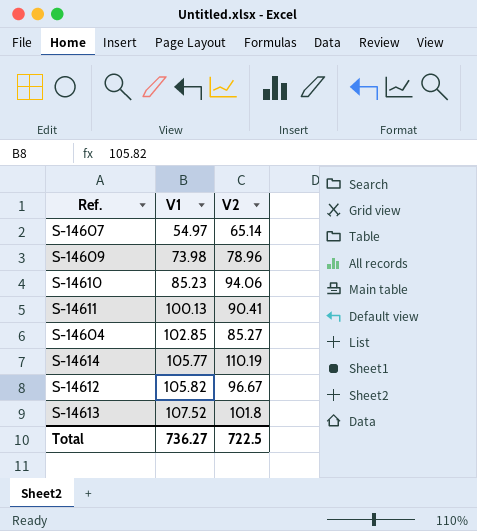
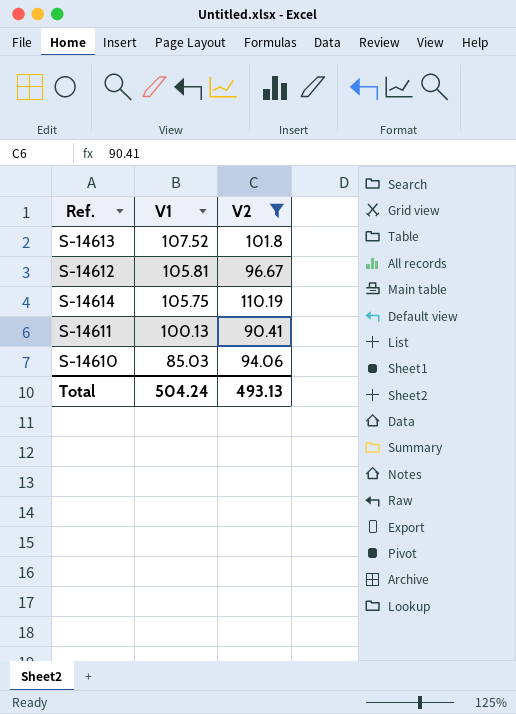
filter: none -> V2 >= 90.41
row order: V1 ascending -> V1 descending
S-14612 | V1: 105.82 -> 105.81
S-14614 | V1: 105.77 -> 105.75
S-14610 | V1: 85.23 -> 85.03
Total | V1: 736.27 -> 504.24
Total | V2: 722.5 -> 493.13

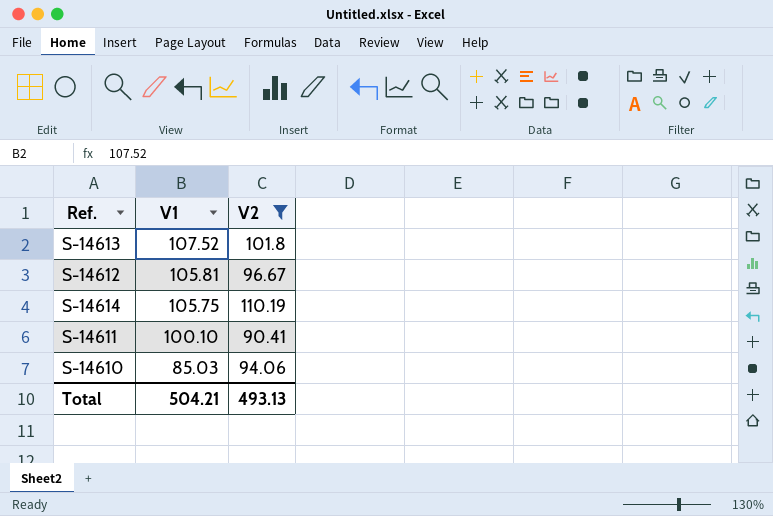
S-14611 | V1: 100.13 -> 100.10
Total | V1: 504.24 -> 504.21

